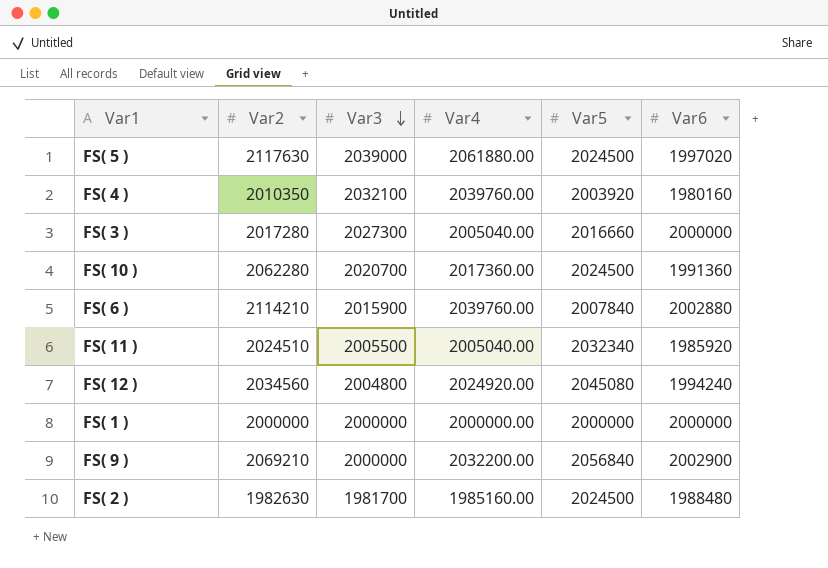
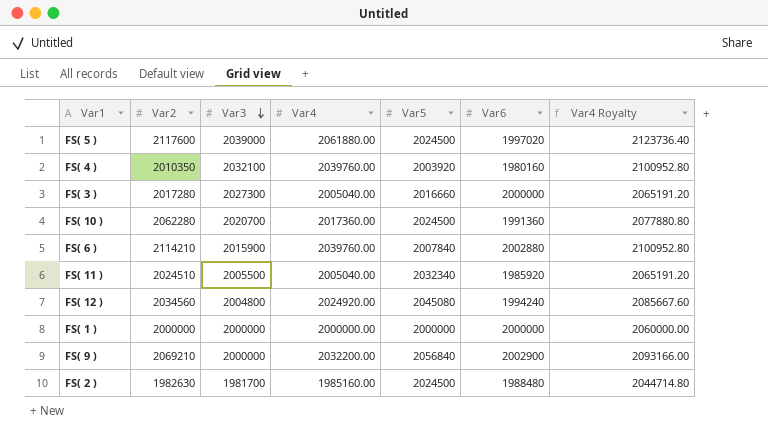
column Var4 Royalty | formula: none -> [Var4] * 1.03
FS( 5 ) | Var2: 2117630 -> 2117600

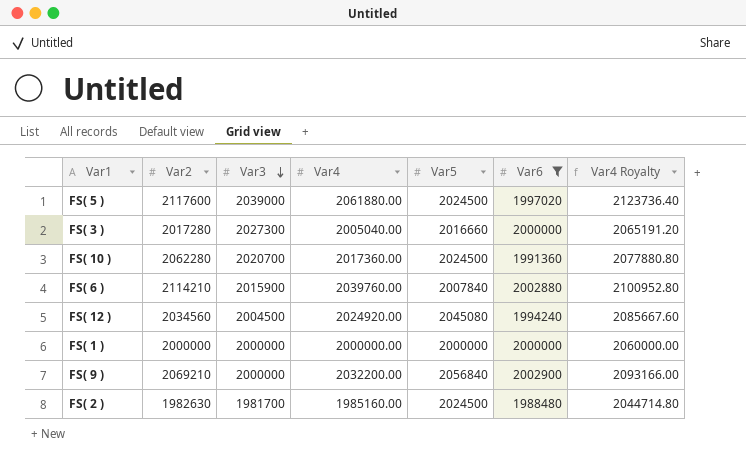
filter: none -> Var6 >= 1988480
FS( 12 ) | Var3: 2004800 -> 2004500

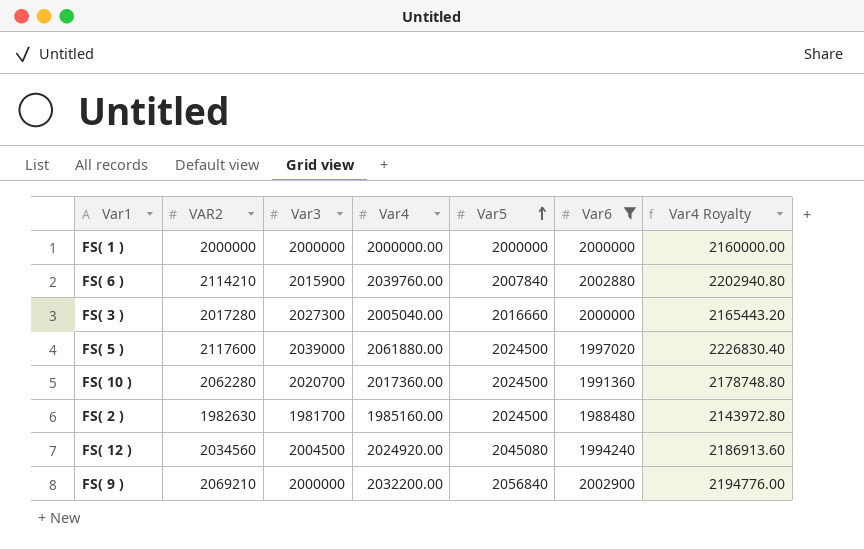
row order: Var3 descending -> Var5 ascending
column name: Var2 -> VAR2
column Var4 Royalty | formula: [Var4] * 1.03 -> [Var4] * 1.08

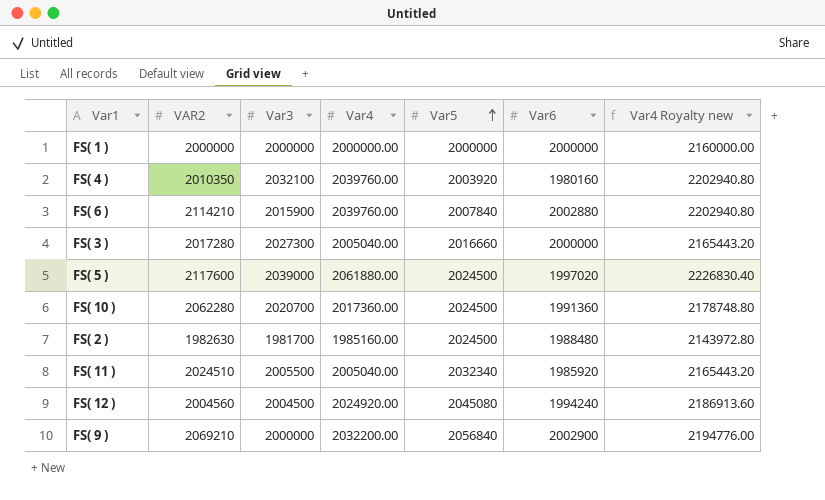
filter: Var6 >= 1988480 -> none
column name: Var4 Royalty -> Var4 Royalty new
FS( 12 ) | VAR2: 2034560 -> 2004560

